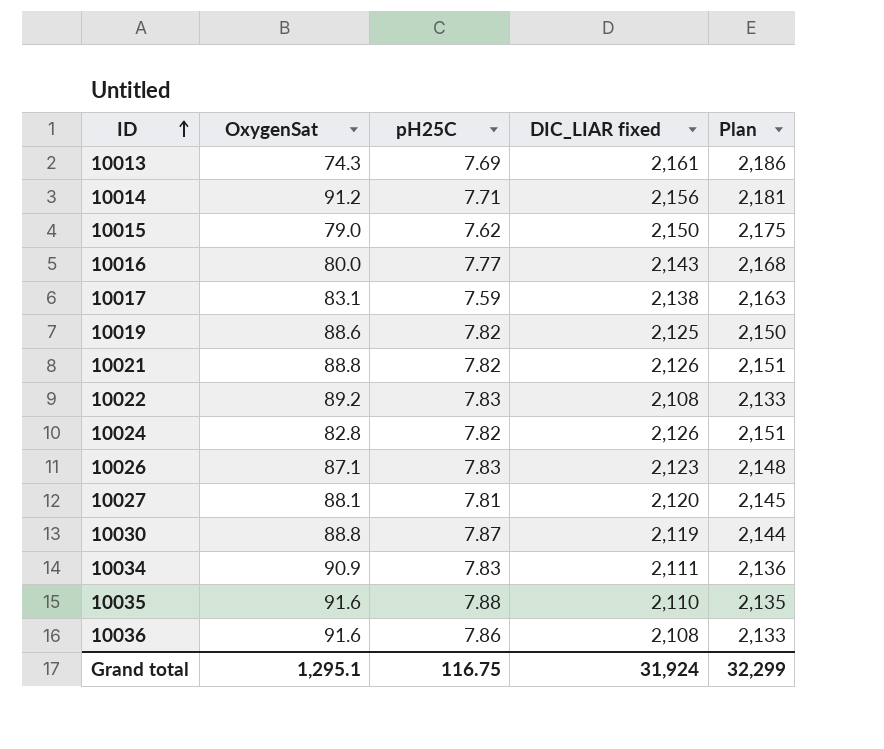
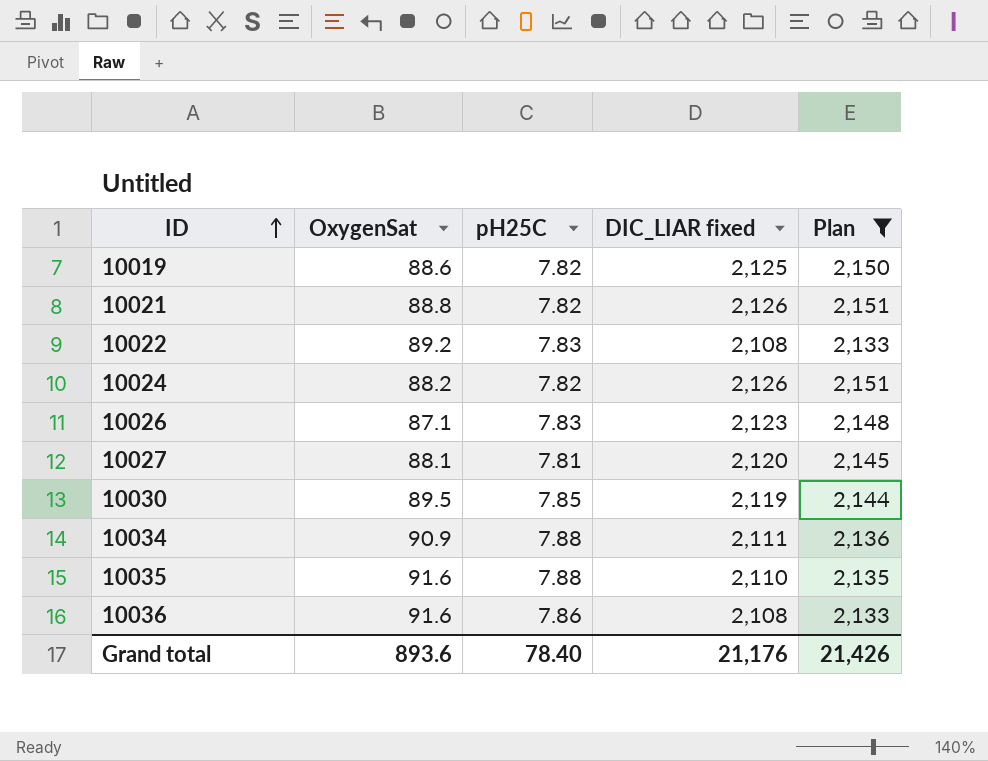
filter: none -> Plan <= 2,151
10024 | OxygenSat: 82.8 -> 88.2
10030 | OxygenSat: 88.8 -> 89.5
10030 | pH25C: 7.87 -> 7.85
10034 | pH25C: 7.83 -> 7.88
Grand total | OxygenSat: 1,295.1 -> 893.6
Grand total | pH25C: 116.75 -> 78.40
Grand total | DIC_LIAR fixed: 31,924 -> 21,176
Grand total | Plan: 32,299 -> 21,426

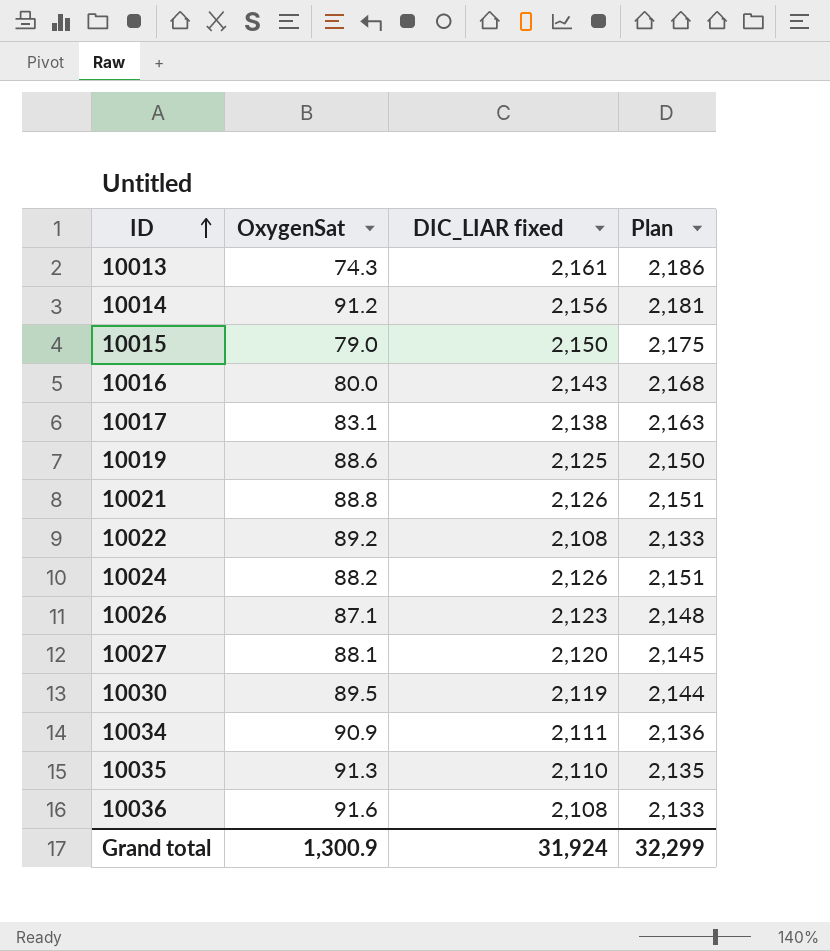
filter: Plan <= 2,151 -> none
column pH25C | position: 3 -> none
10035 | OxygenSat: 91.6 -> 91.3
Grand total | OxygenSat: 893.6 -> 1,300.9
Grand total | DIC_LIAR fixed: 21,176 -> 31,924
Grand total | Plan: 21,426 -> 32,299

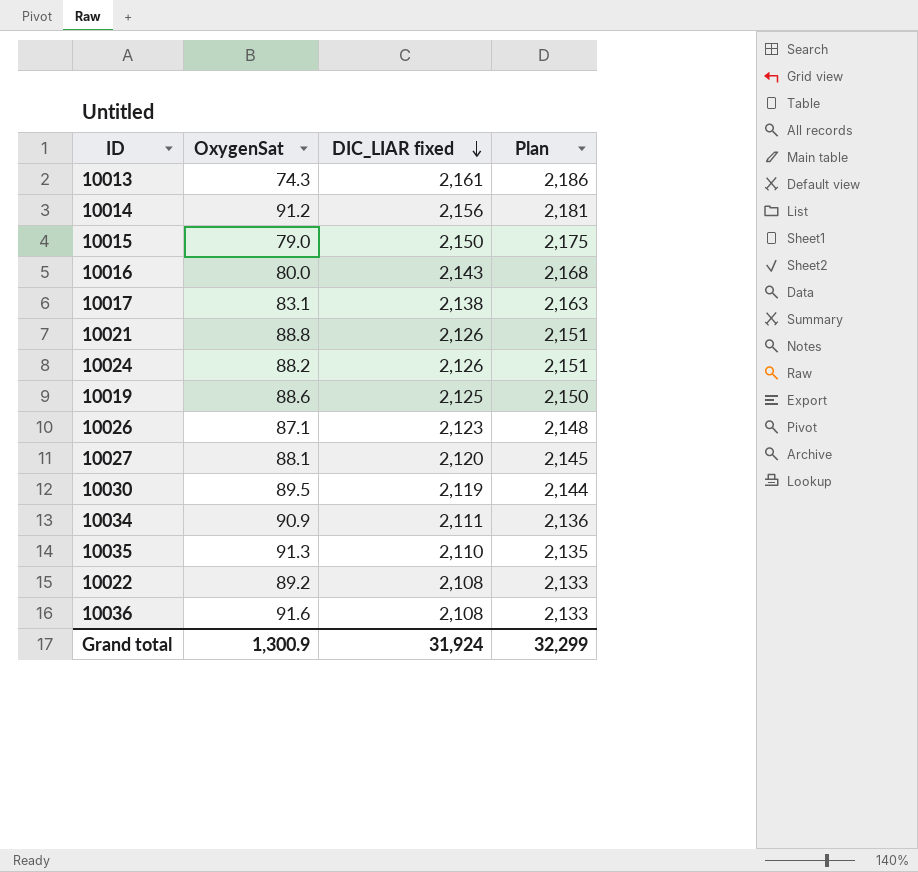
row order: ID ascending -> DIC_LIAR fixed descending

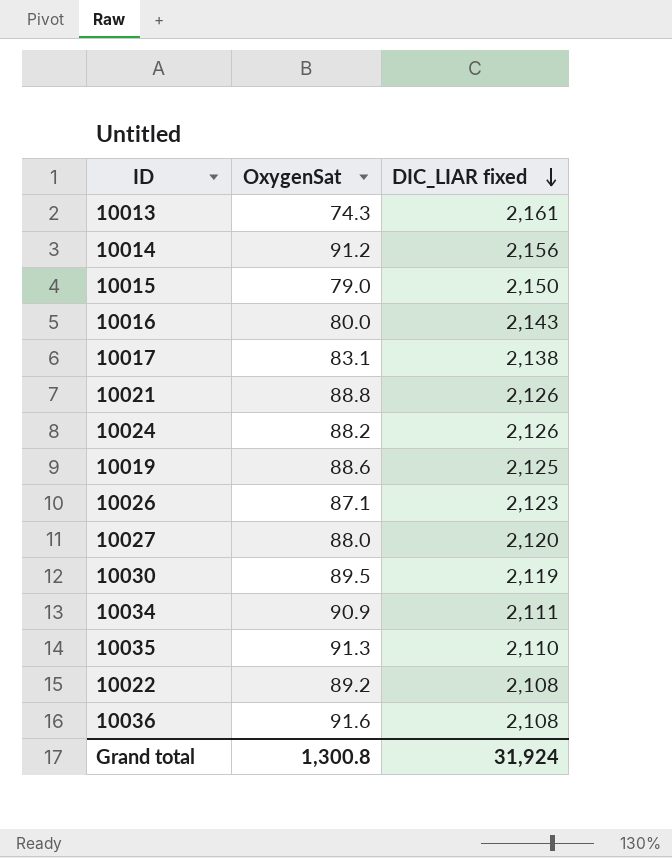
column Plan | formula: [DIC_LIAR fixed] + 25 -> none
10027 | OxygenSat: 88.1 -> 88.0
Grand total | OxygenSat: 1,300.9 -> 1,300.8

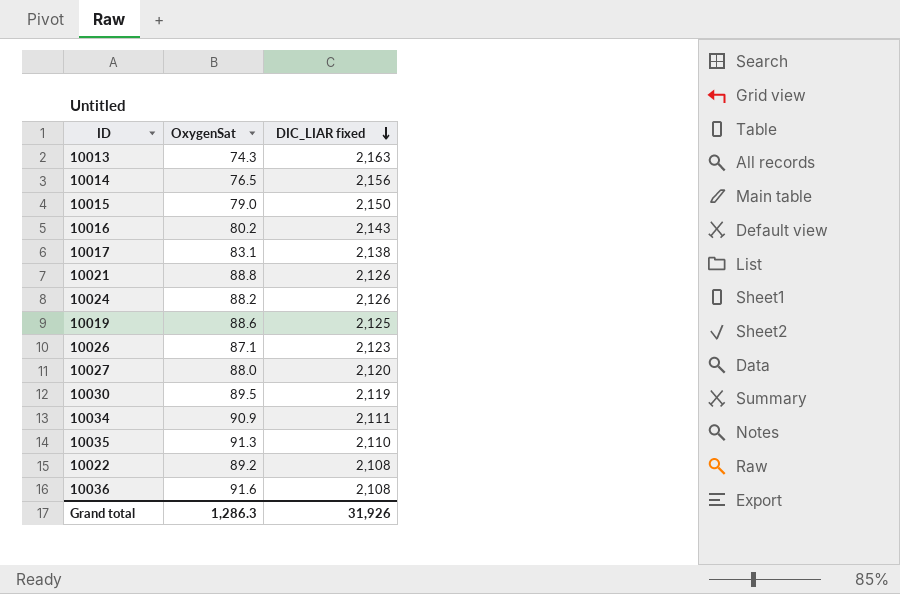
10013 | DIC_LIAR fixed: 2,161 -> 2,163
10014 | OxygenSat: 91.2 -> 76.5
10016 | OxygenSat: 80.0 -> 80.2
Grand total | OxygenSat: 1,300.8 -> 1,286.3
Grand total | DIC_LIAR fixed: 31,924 -> 31,926

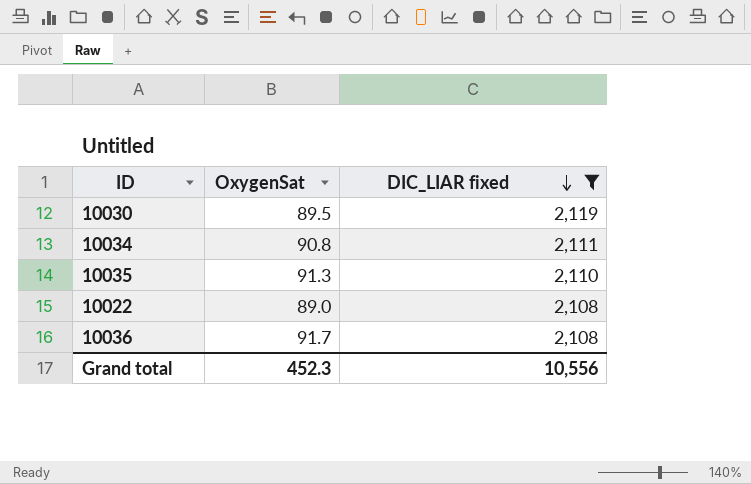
filter: none -> DIC_LIAR fixed <= 2,119
10034 | OxygenSat: 90.9 -> 90.8
10022 | OxygenSat: 89.2 -> 89.0
10036 | OxygenSat: 91.6 -> 91.7
Grand total | OxygenSat: 1,286.3 -> 452.3
Grand total | DIC_LIAR fixed: 31,926 -> 10,556

